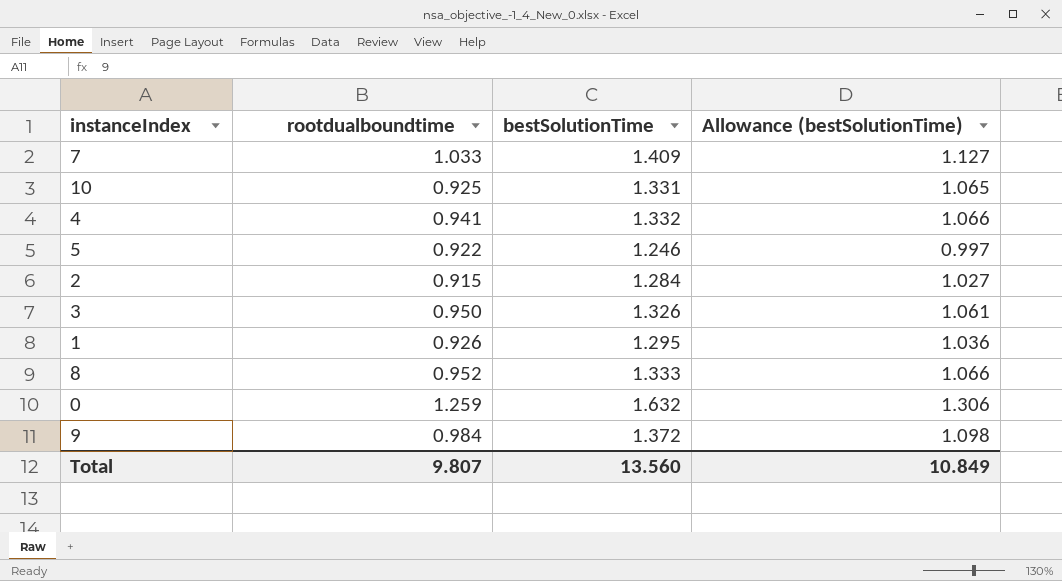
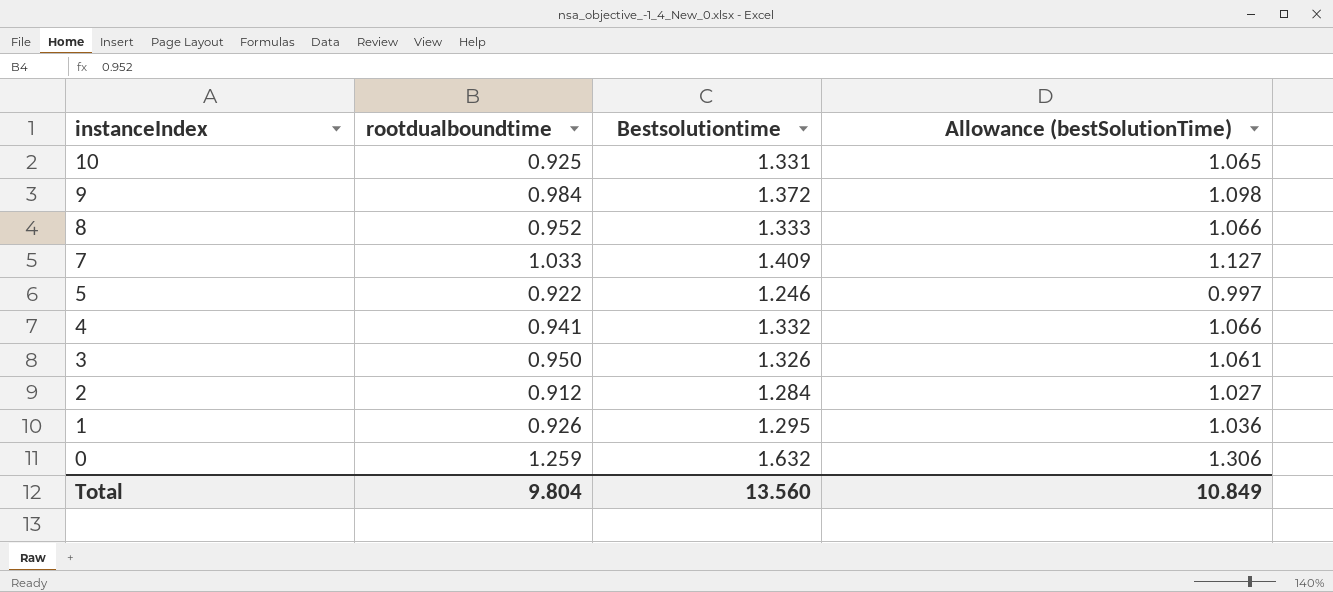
row order: none -> instanceIndex descending
column name: bestSolutionTime -> Bestsolutiontime
2 | rootdualboundtime: 0.915 -> 0.912
Total | rootdualboundtime: 9.807 -> 9.804

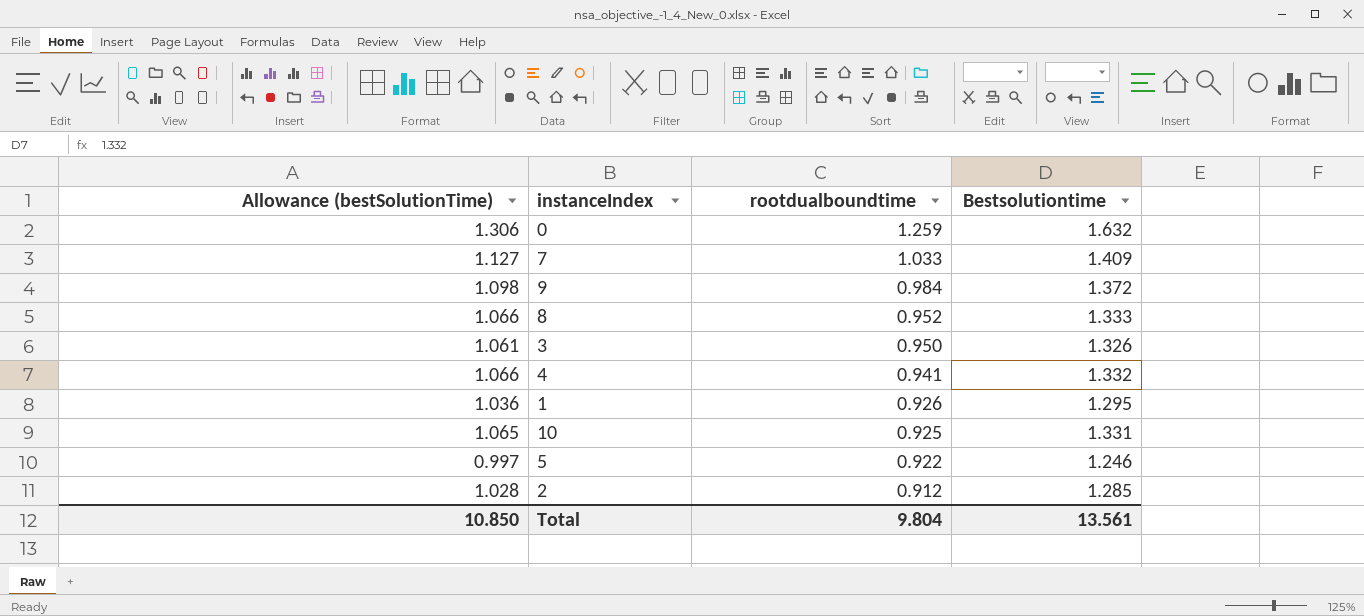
row order: instanceIndex descending -> rootdualboundtime descending
column Allowance (bestSolutionTime) | position: 4 -> 1
2 | Allowance (bestSolutionTime): 1.027 -> 1.028
2 | Bestsolutiontime: 1.284 -> 1.285
Total | Allowance (bestSolutionTime): 10.849 -> 10.850
Total | Bestsolutiontime: 13.560 -> 13.561

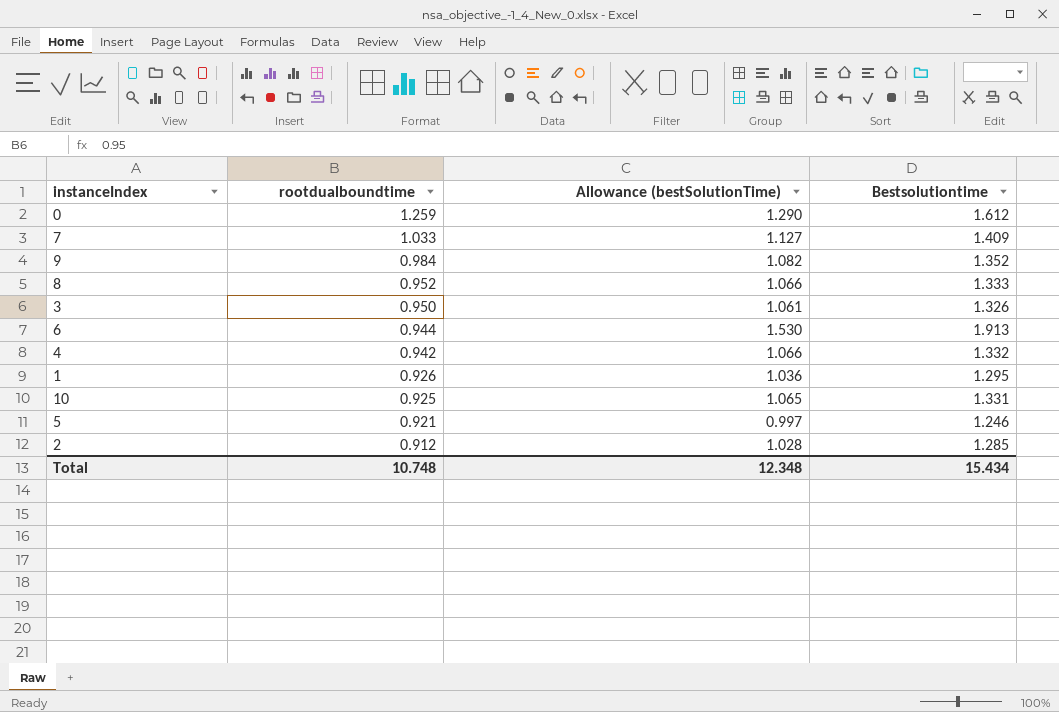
column Allowance (bestSolutionTime) | position: 1 -> 3
0 | Allowance (bestSolutionTime): 1.306 -> 1.290
0 | Bestsolutiontime: 1.632 -> 1.612
9 | Allowance (bestSolutionTime): 1.098 -> 1.082
9 | Bestsolutiontime: 1.372 -> 1.352
row 6: none -> 0.944 | 1.530 | 1.913
4 | rootdualboundtime: 0.941 -> 0.942
5 | rootdualboundtime: 0.922 -> 0.921
Total | rootdualboundtime: 9.804 -> 10.748
Total | Allowance (bestSolutionTime): 10.850 -> 12.348
Total | Bestsolutiontime: 13.561 -> 15.434

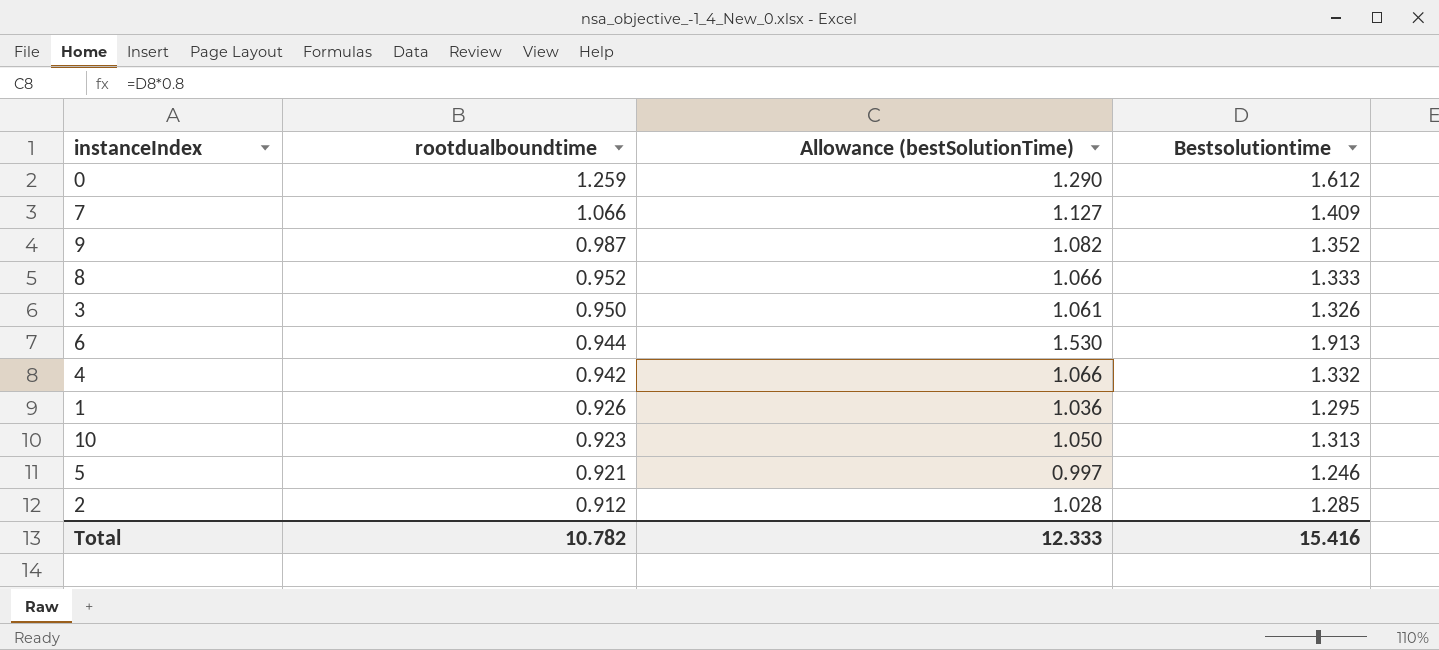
7 | rootdualboundtime: 1.033 -> 1.066
9 | rootdualboundtime: 0.984 -> 0.987
10 | rootdualboundtime: 0.925 -> 0.923
10 | Allowance (bestSolutionTime): 1.065 -> 1.050
10 | Bestsolutiontime: 1.331 -> 1.313
Total | rootdualboundtime: 10.748 -> 10.782
Total | Allowance (bestSolutionTime): 12.348 -> 12.333
Total | Bestsolutiontime: 15.434 -> 15.416

